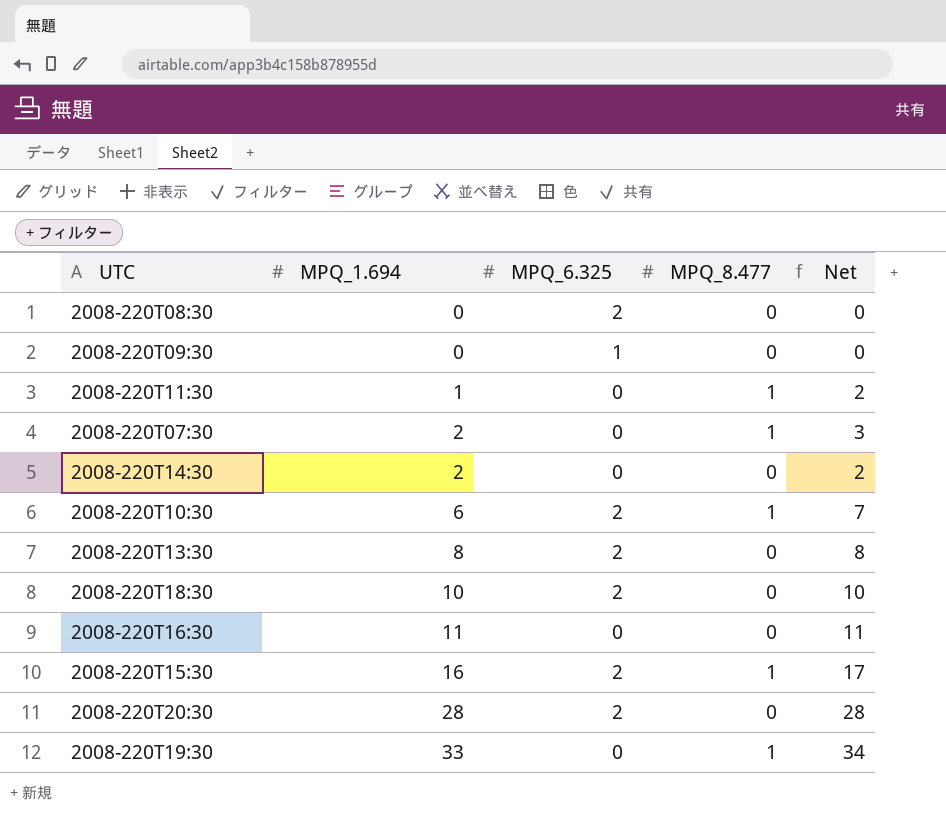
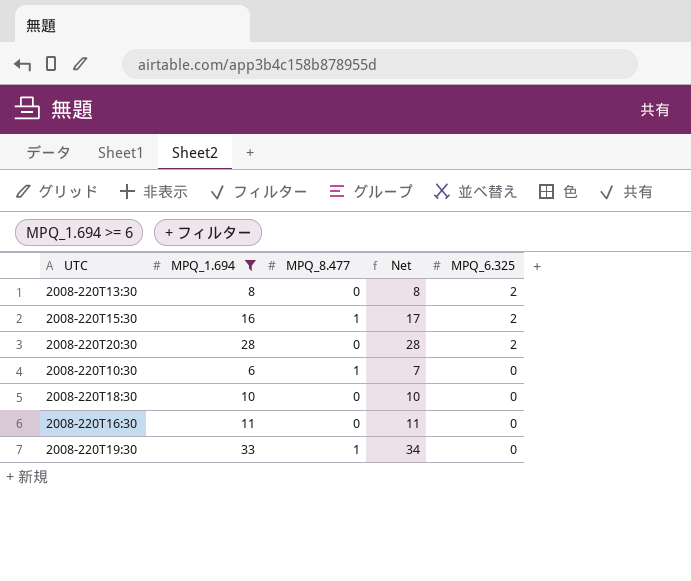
filter: none -> MPQ_1.694 >= 6
row order: MPQ_1.694 ascending -> MPQ_6.325 descending
column MPQ_6.325 | position: 3 -> 5
2008-220T10:30 | MPQ_6.325: 2 -> 0
2008-220T18:30 | MPQ_6.325: 2 -> 0

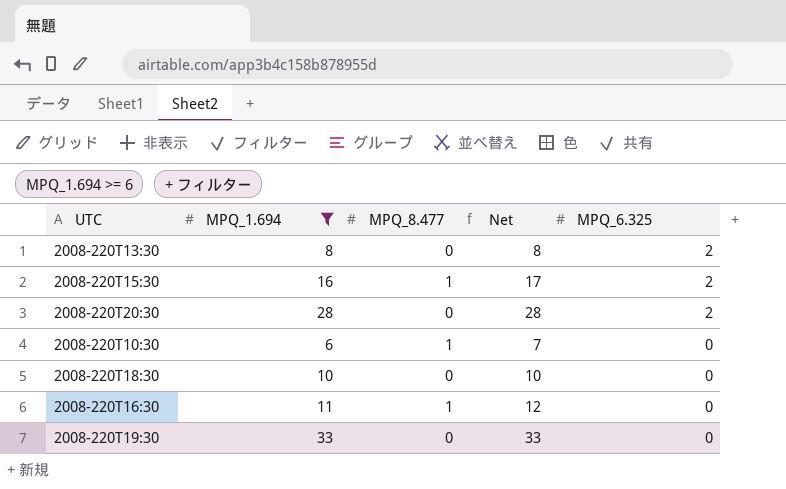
2008-220T16:30 | MPQ_8.477: 0 -> 1
2008-220T16:30 | Net: 11 -> 12
2008-220T19:30 | MPQ_8.477: 1 -> 0
2008-220T19:30 | Net: 34 -> 33

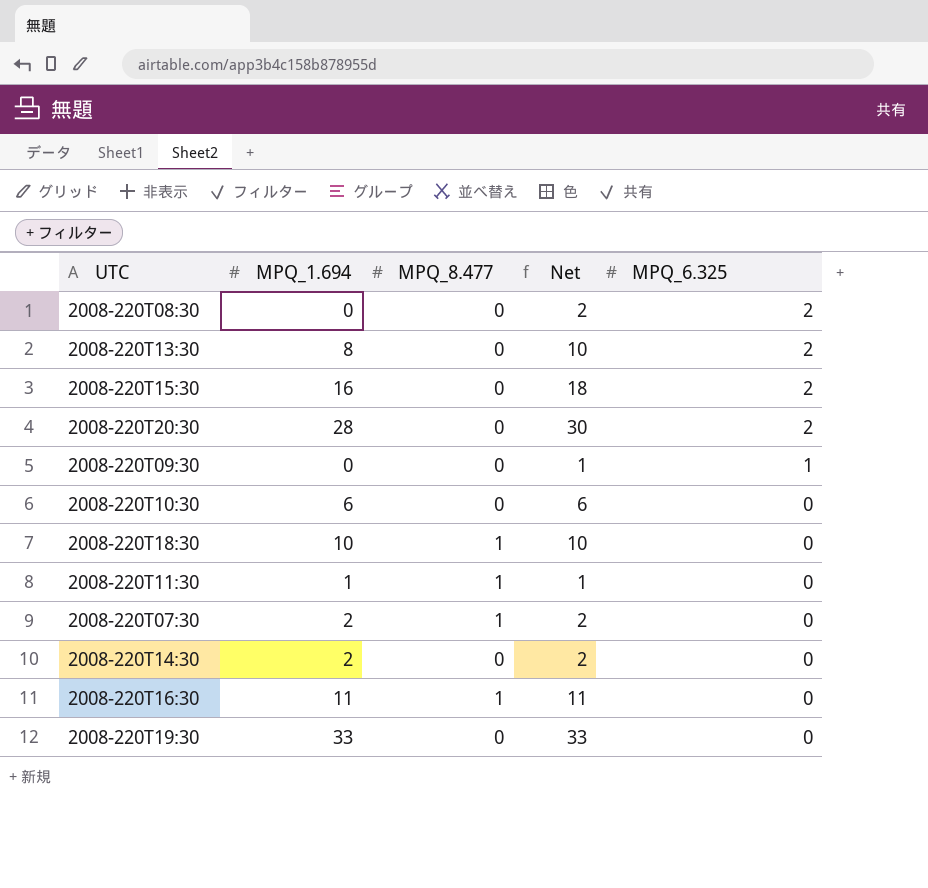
filter: MPQ_1.694 >= 6 -> none
column Net | formula: [MPQ_1.694] + [MPQ_8.477] -> [MPQ_1.694] + [MPQ_6.325]
2008-220T15:30 | MPQ_8.477: 1 -> 0
2008-220T10:30 | MPQ_8.477: 1 -> 0
2008-220T18:30 | MPQ_8.477: 0 -> 1

